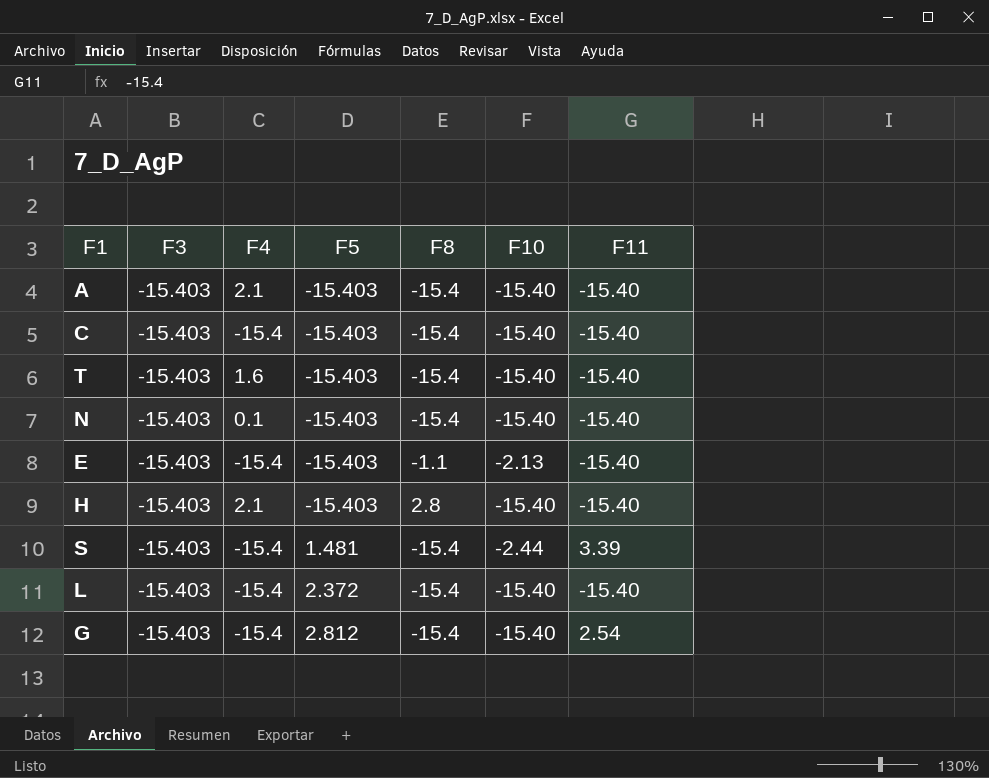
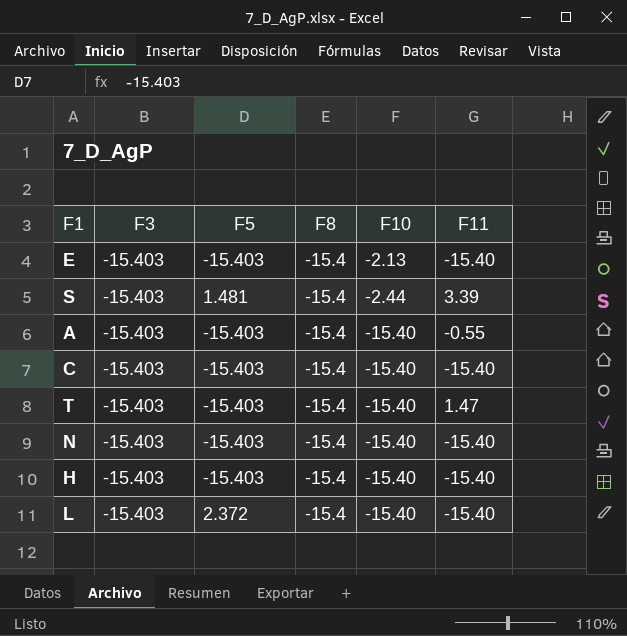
row order: F5 ascending -> F10 descending
column F4 | position: 3 -> none
row G: -15.403 | -15.4 | 2.812 | -15.4 | -15.40 | 2.54 -> none
E | F8: -1.1 -> -15.4
A | F11: -15.40 -> -0.55
T | F11: -15.40 -> 1.47
H | F8: 2.8 -> -15.4

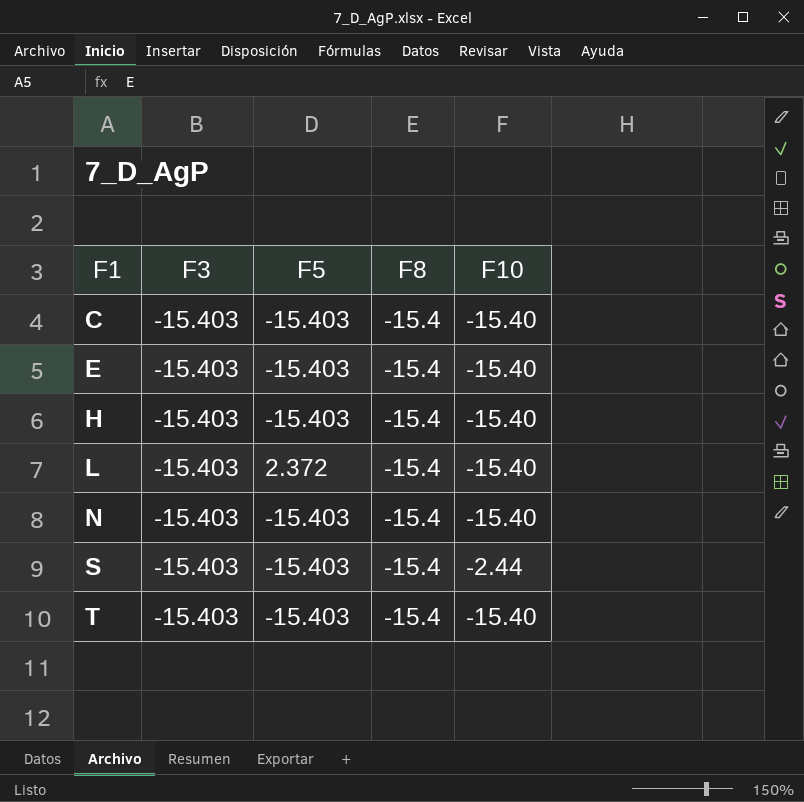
row order: F10 descending -> F1 ascending
column F11 | position: 6 -> none
row A: -15.403 | -15.403 | -15.4 | -15.40 | -0.55 -> none
E | F10: -2.13 -> -15.40
S | F5: 1.481 -> -15.403

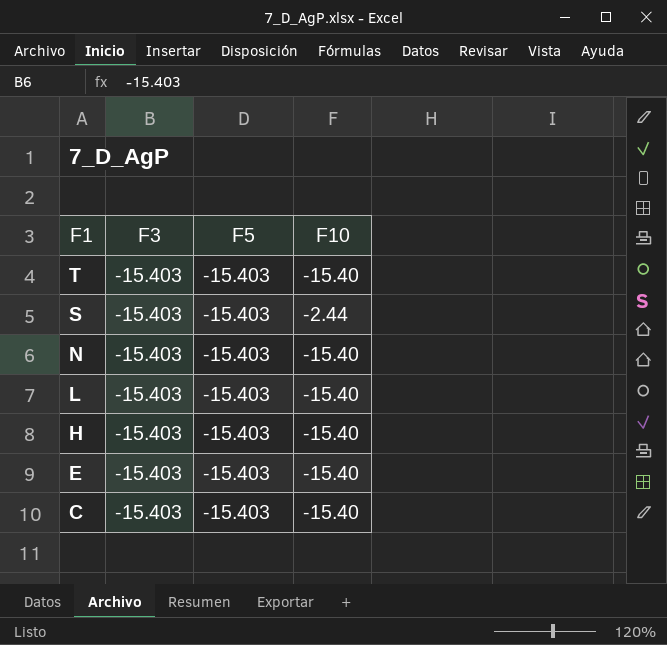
row order: F1 ascending -> F1 descending
column F8 | position: 4 -> none
L | F5: 2.372 -> -15.403

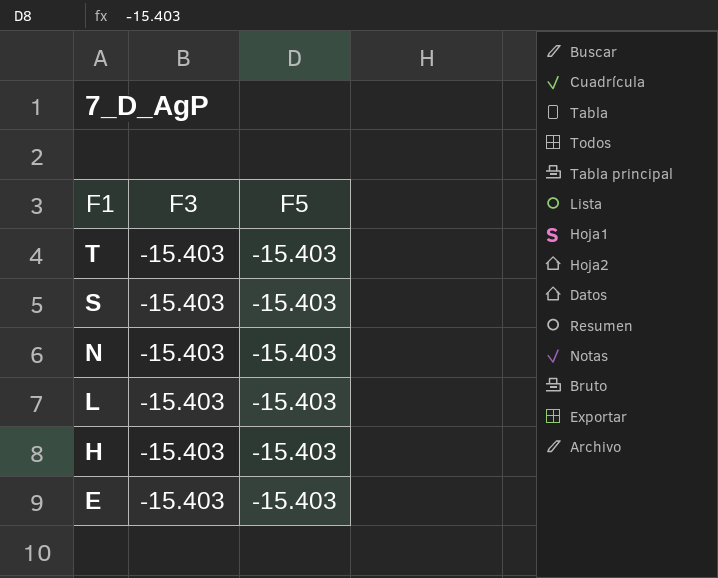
column F10 | position: 4 -> none
row C: -15.403 | -15.403 | -15.40 -> none

